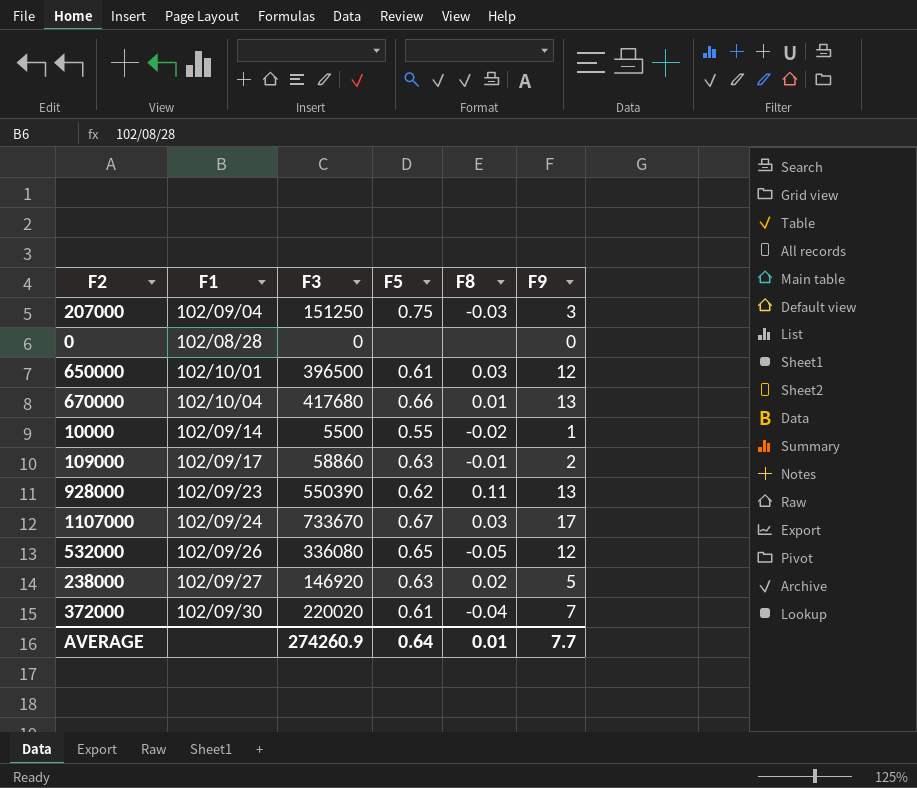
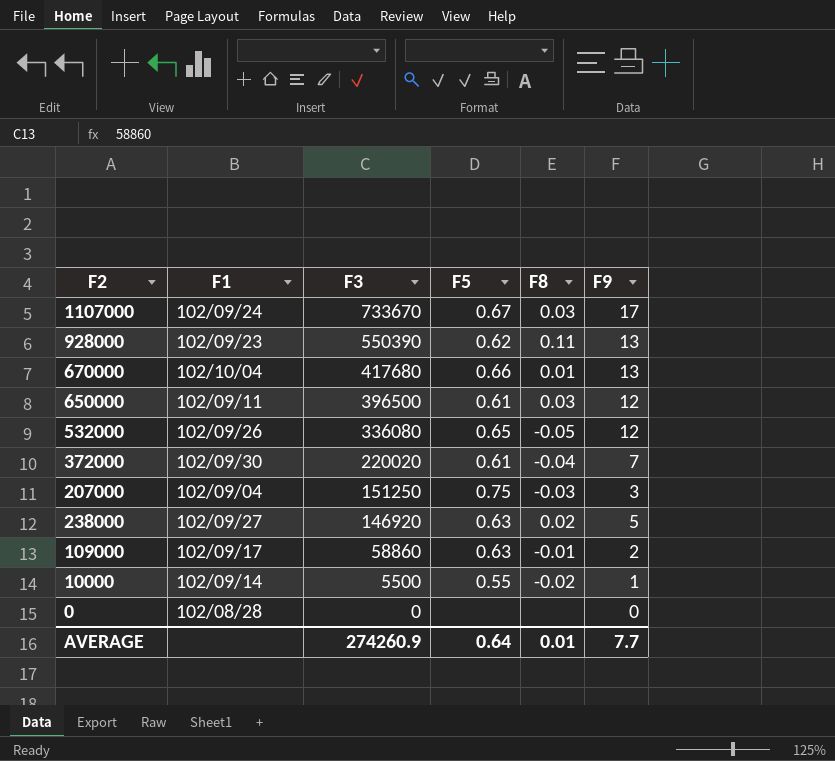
row order: none -> F3 descending
650000 | F1: 102/10/01 -> 102/09/11

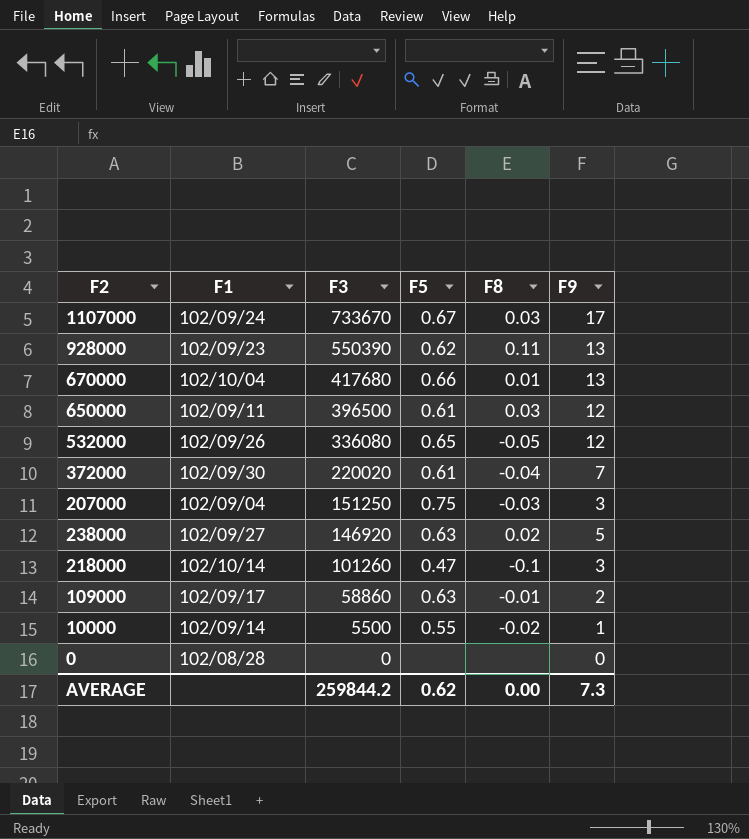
row 218000: none -> 102/10/14 | 101260 | 0.47 | -0.1 | 3
AVERAGE | F3: 274260.9 -> 259844.2
AVERAGE | F5: 0.64 -> 0.62
AVERAGE | F8: 0.01 -> 0.00
AVERAGE | F9: 7.7 -> 7.3

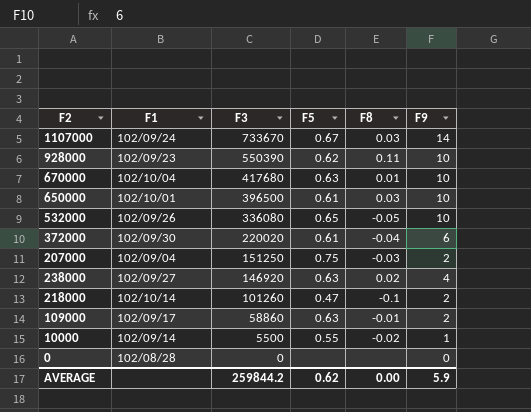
1107000 | F9: 17 -> 14
928000 | F9: 13 -> 10
670000 | F5: 0.66 -> 0.63
670000 | F9: 13 -> 10
650000 | F1: 102/09/11 -> 102/10/01
650000 | F9: 12 -> 10
532000 | F9: 12 -> 10
372000 | F9: 7 -> 6
207000 | F9: 3 -> 2
238000 | F9: 5 -> 4
218000 | F9: 3 -> 2
AVERAGE | F9: 7.3 -> 5.9

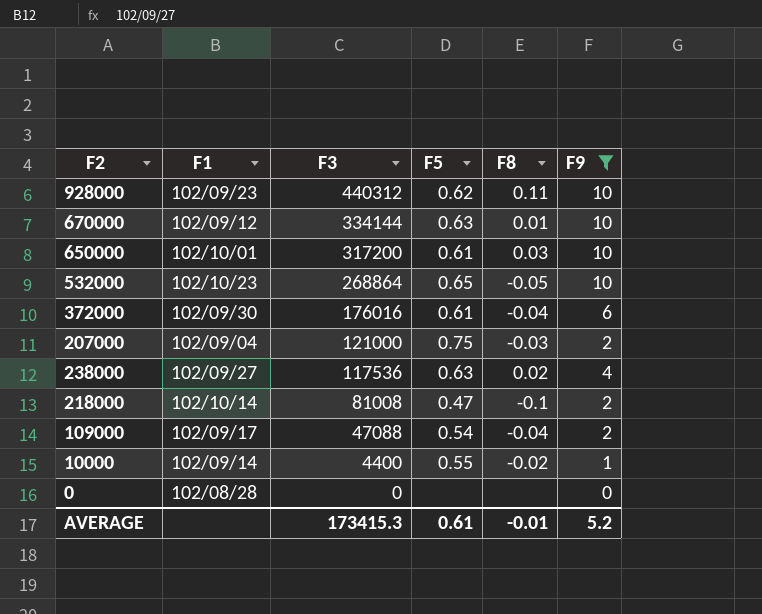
filter: none -> F9 != 14
928000 | F3: 550390 -> 440312
670000 | F1: 102/10/04 -> 102/09/12
670000 | F3: 417680 -> 334144
650000 | F3: 396500 -> 317200
532000 | F1: 102/09/26 -> 102/10/23
532000 | F3: 336080 -> 268864
372000 | F3: 220020 -> 176016
207000 | F3: 151250 -> 121000
238000 | F3: 146920 -> 117536
218000 | F3: 101260 -> 81008
109000 | F3: 58860 -> 47088
109000 | F5: 0.63 -> 0.54
109000 | F8: -0.01 -> -0.04
10000 | F3: 5500 -> 4400
AVERAGE | F3: 259844.2 -> 173415.3
AVERAGE | F5: 0.62 -> 0.61
AVERAGE | F8: 0.00 -> -0.01
AVERAGE | F9: 5.9 -> 5.2

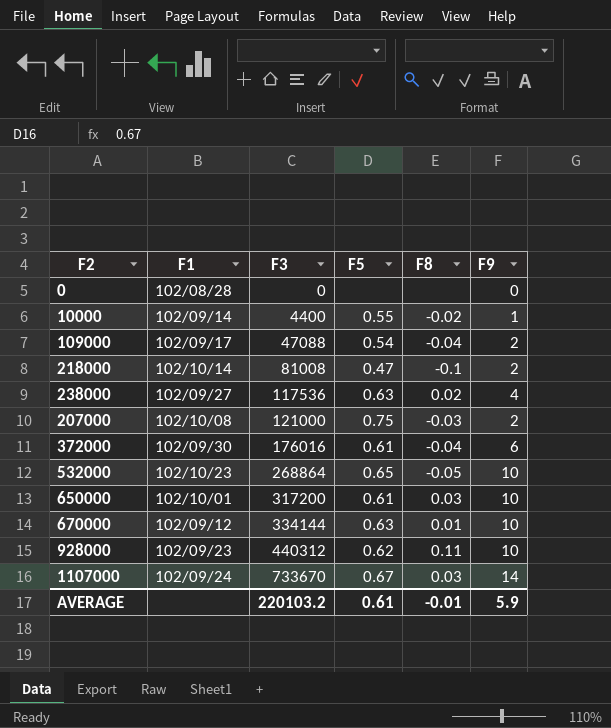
filter: F9 != 14 -> none
row order: F3 descending -> F3 ascending
207000 | F1: 102/09/04 -> 102/10/08
AVERAGE | F3: 173415.3 -> 220103.2
AVERAGE | F9: 5.2 -> 5.9

